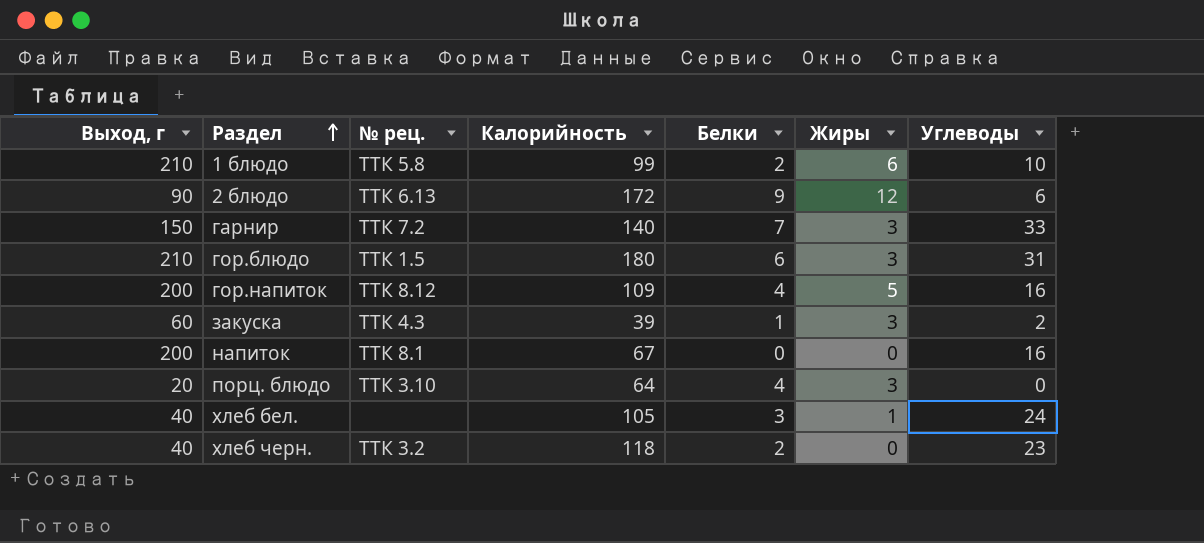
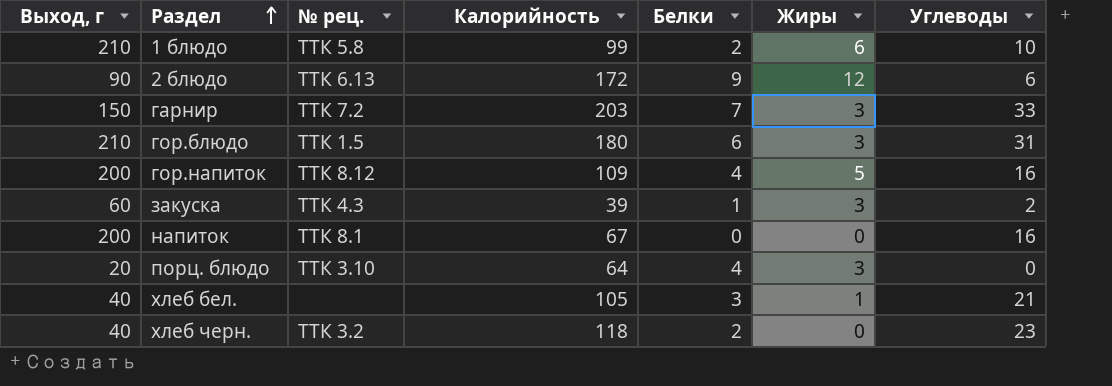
гарнир | Калорийность: 140 -> 203
хлеб бел. | Углеводы: 24 -> 21

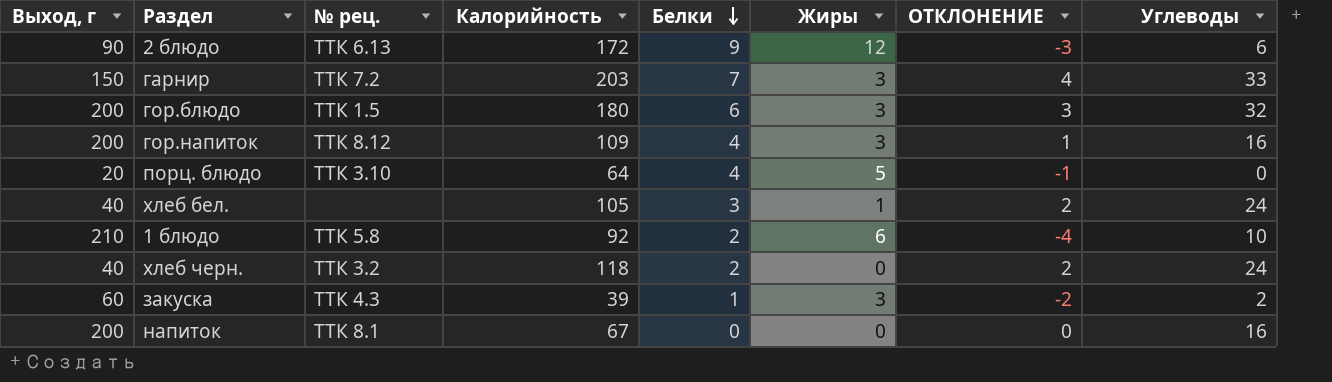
row order: Раздел ascending -> Белки descending
column ОТКЛОНЕНИЕ | formula: none -> [Белки] - [Жиры]
гор.блюдо | Выход, г: 210 -> 200
гор.блюдо | Углеводы: 31 -> 32
гор.напиток | Жиры: 5 -> 3
порц. блюдо | Жиры: 3 -> 5
хлеб бел. | Углеводы: 21 -> 24
1 блюдо | Калорийность: 99 -> 92
хлеб черн. | Углеводы: 23 -> 24

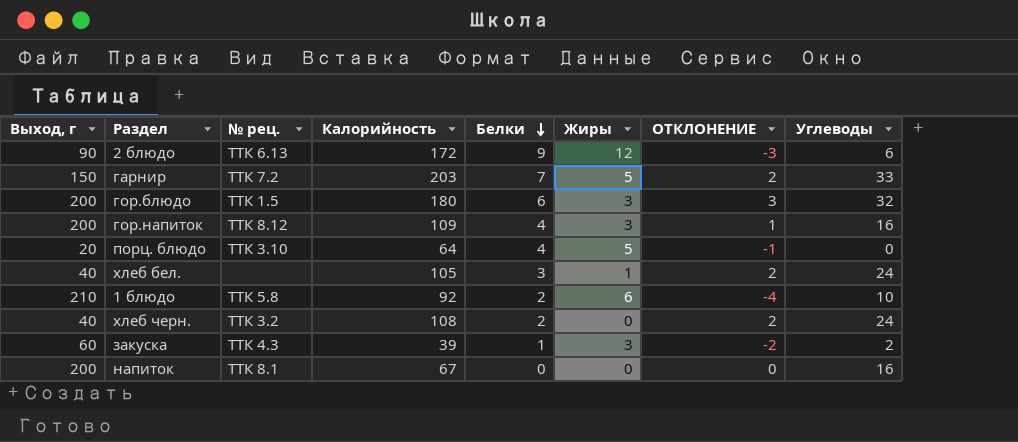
гарнир | Жиры: 3 -> 5
гарнир | ОТКЛОНЕНИЕ: 4 -> 2
хлеб черн. | Калорийность: 118 -> 108

